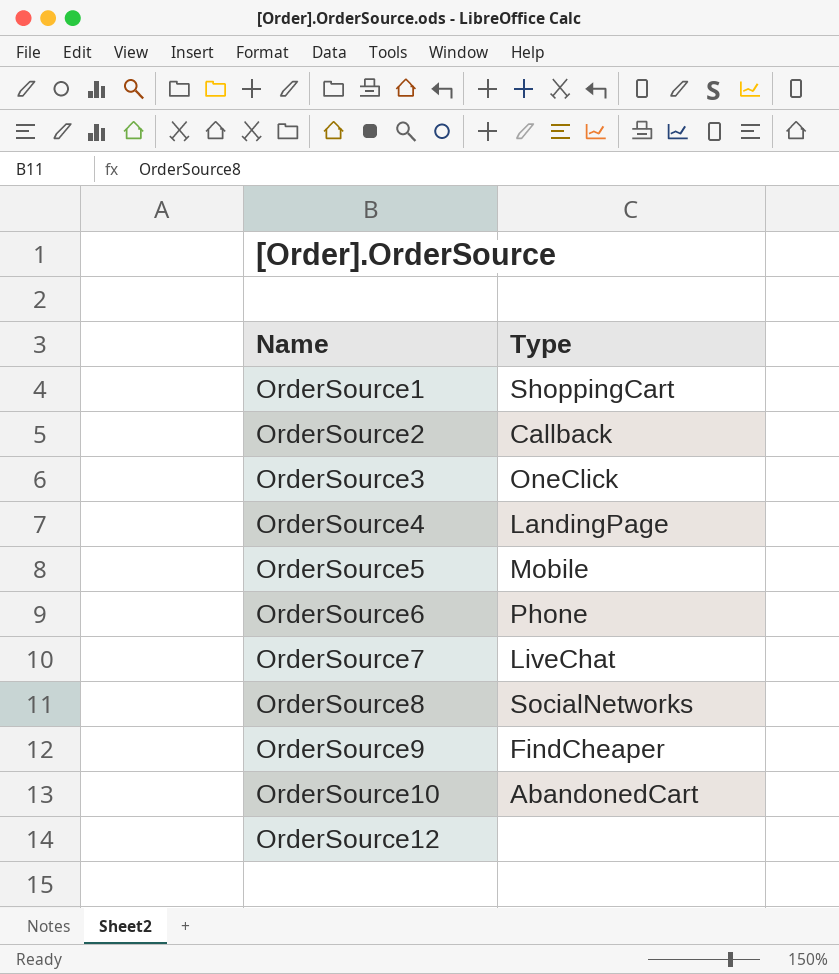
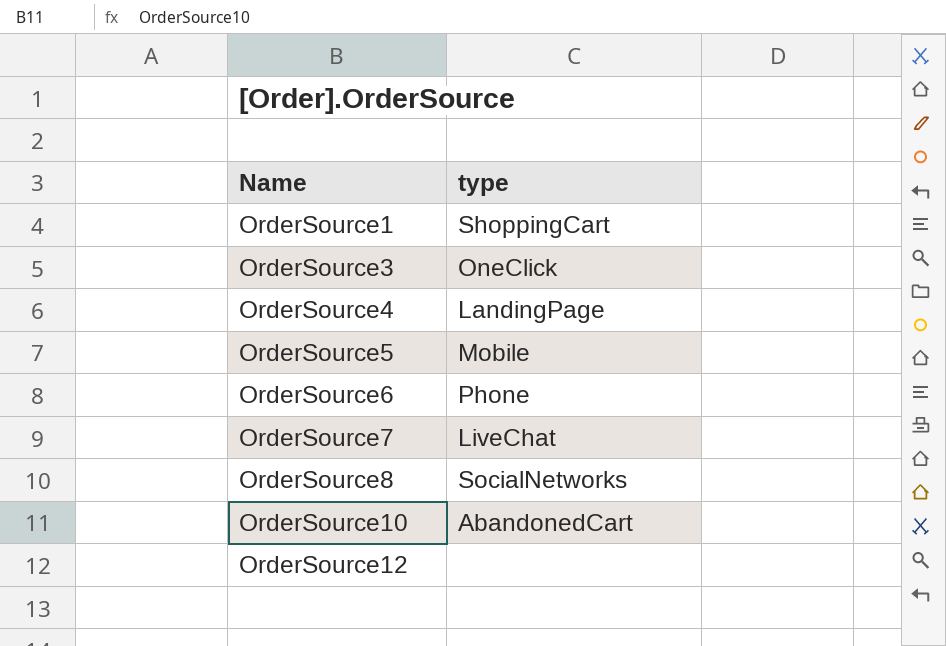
column name: Type -> type
row OrderSource2: Callback -> none
row OrderSource9: FindCheaper -> none

